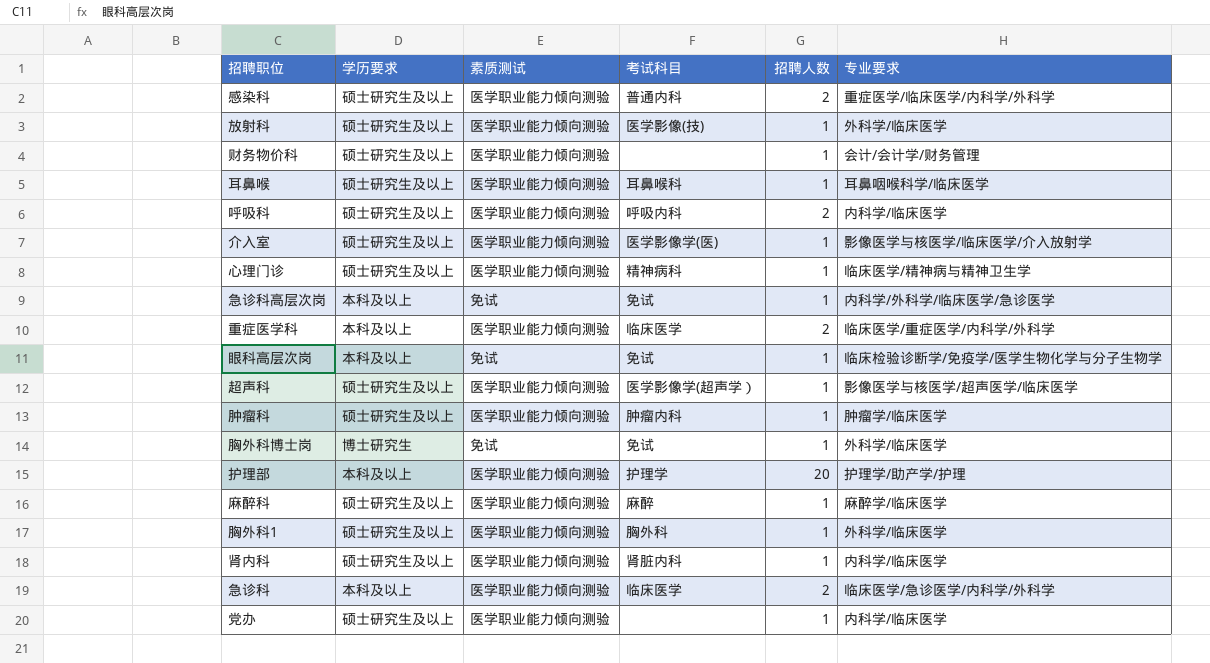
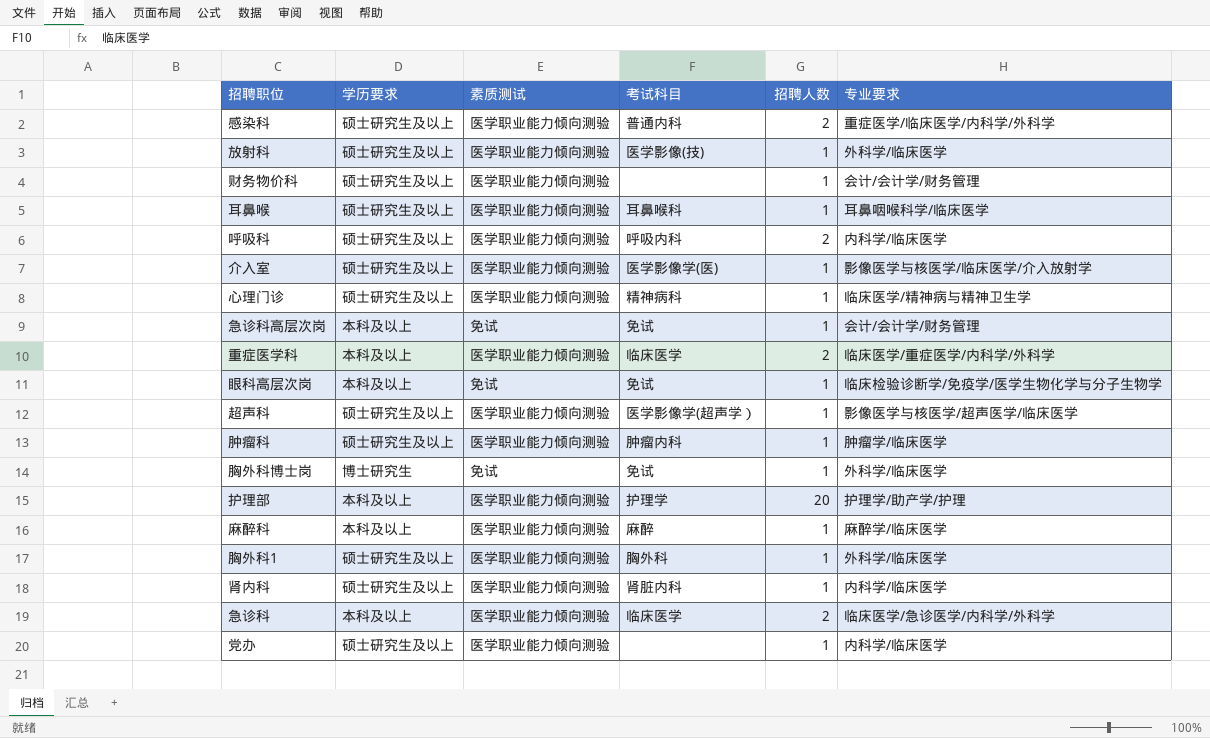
急诊科高层次岗 | 专业要求: 内科学/外科学/临床医学/急诊医学 -> 会计/会计学/财务管理
麻醉科 | 学历要求: 硕士研究生及以上 -> 本科及以上

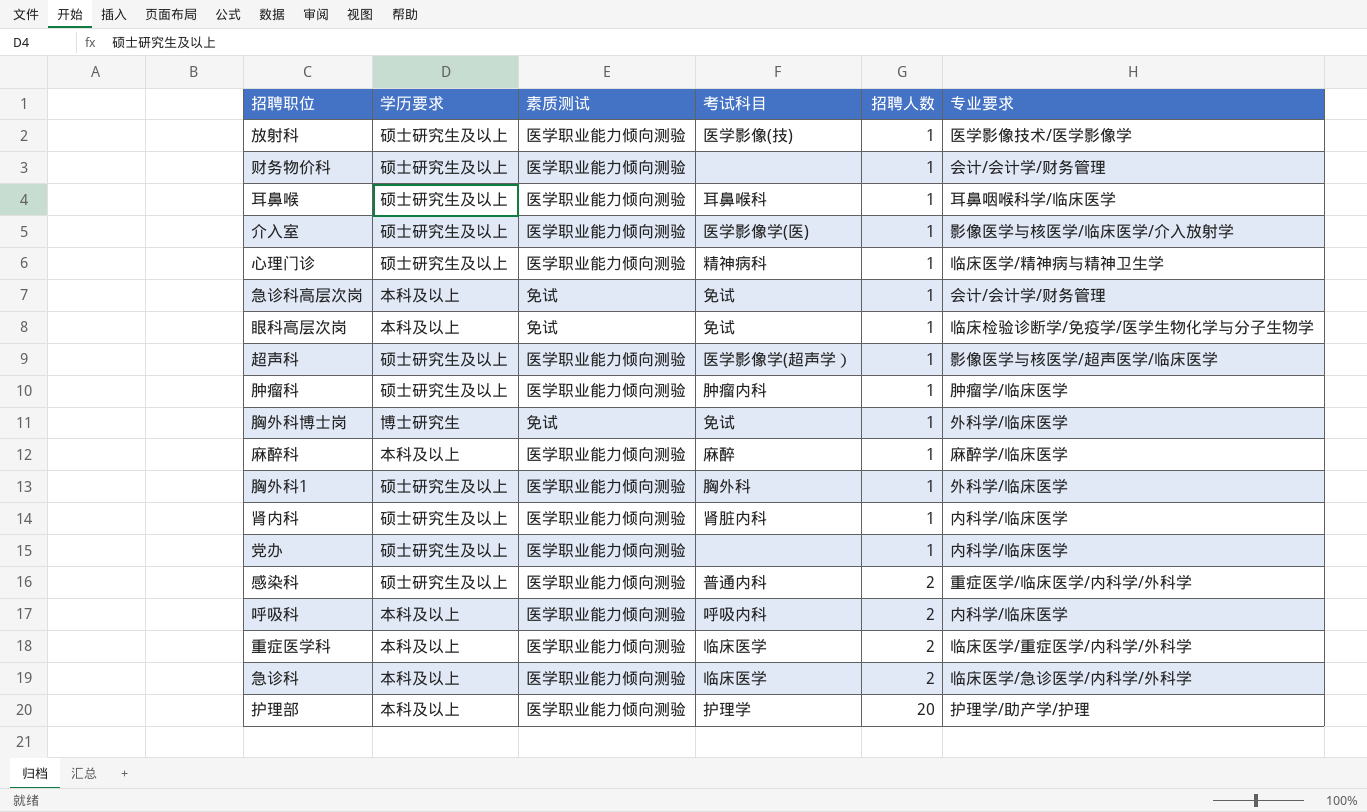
row order: none -> 招聘人数 ascending
放射科 | 专业要求: 外科学/临床医学 -> 医学影像技术/医学影像学
呼吸科 | 学历要求: 硕士研究生及以上 -> 本科及以上

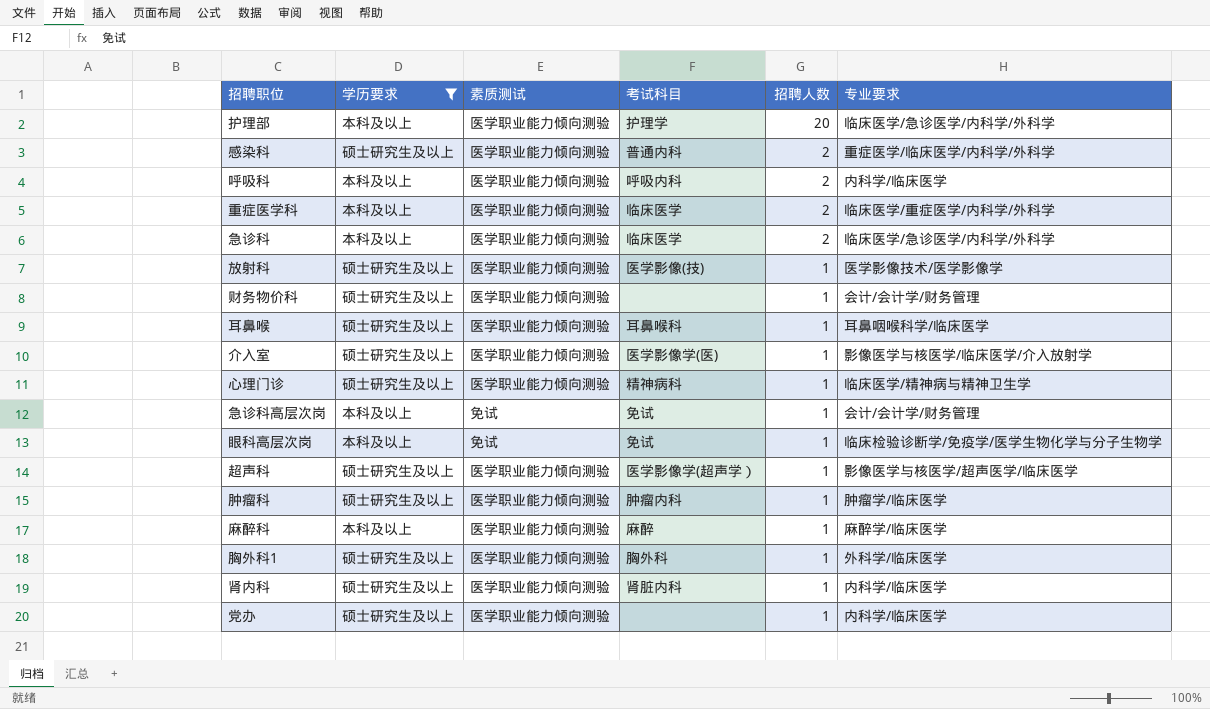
filter: none -> 学历要求 != 博士研究生
row order: 招聘人数 ascending -> 招聘人数 descending
护理部 | 专业要求: 护理学/助产学/护理 -> 临床医学/急诊医学/内科学/外科学

